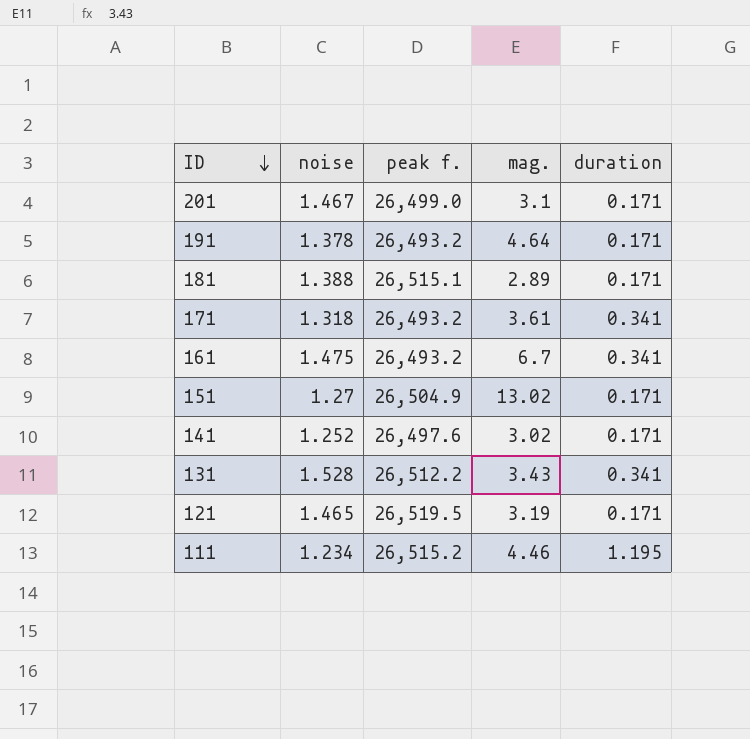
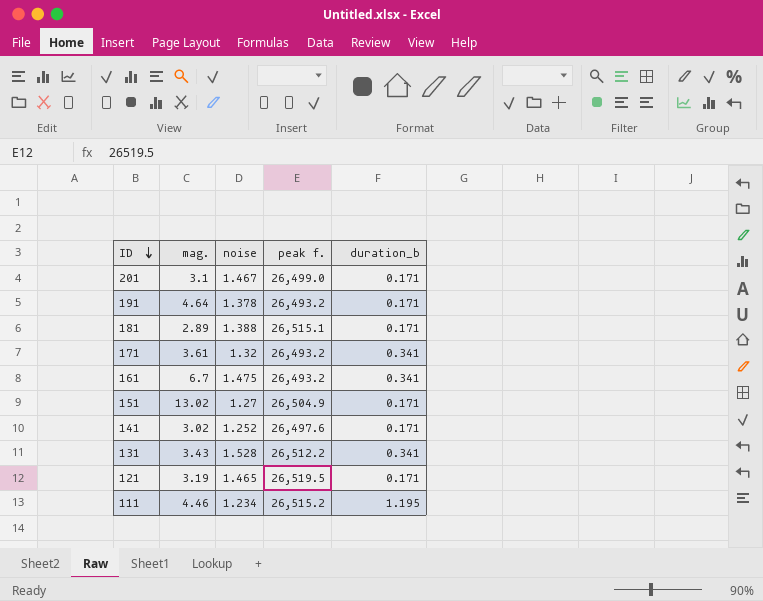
column mag. | position: 4 -> 2
column name: duration -> duration_b
171 | noise: 1.318 -> 1.32

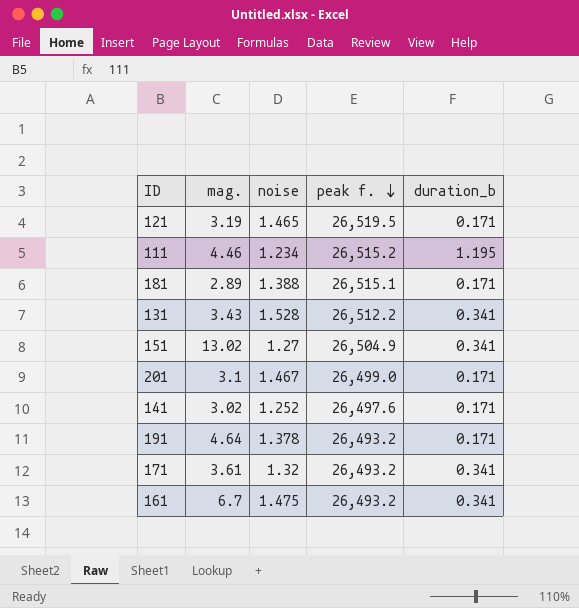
row order: ID descending -> peak f. descending
151 | duration_b: 0.171 -> 0.341

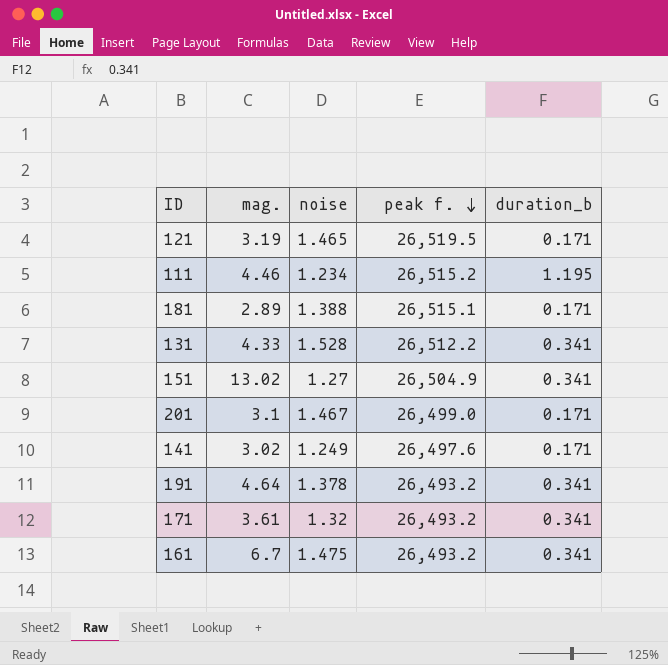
131 | mag.: 3.43 -> 4.33
141 | noise: 1.252 -> 1.249
191 | duration_b: 0.171 -> 0.341

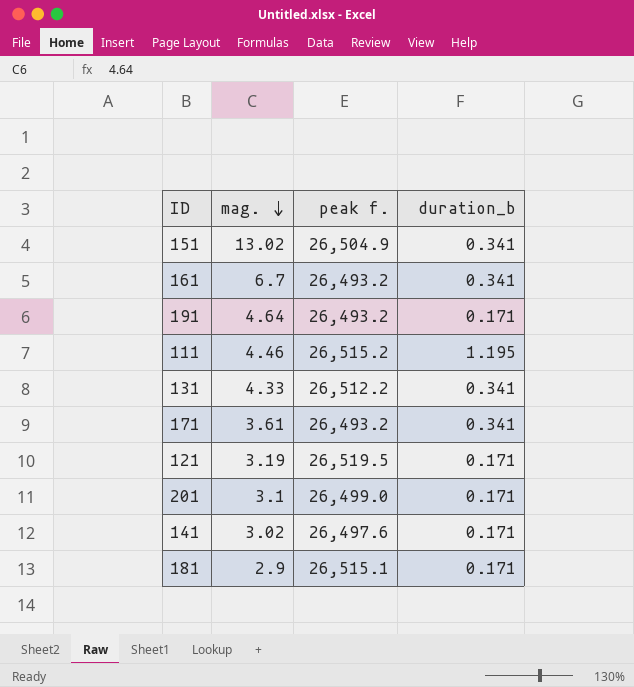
row order: peak f. descending -> mag. descending
column noise | position: 3 -> none
191 | duration_b: 0.341 -> 0.171
181 | mag.: 2.89 -> 2.9

